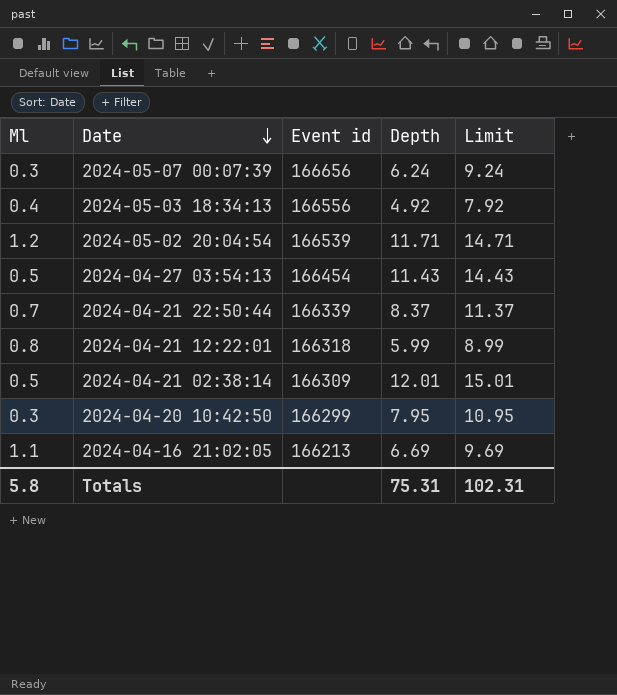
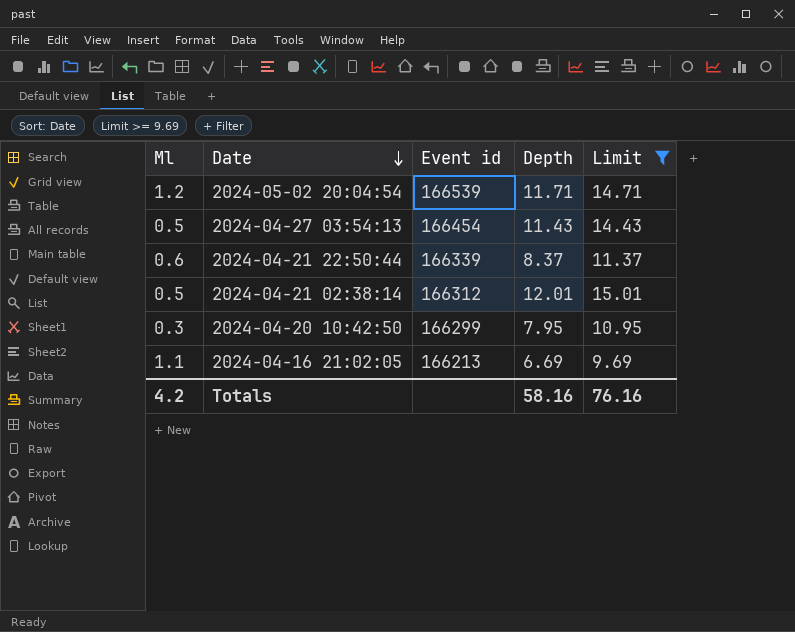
filter: none -> Limit >= 9.69
2024-04-21 22:50:44 | Ml: 0.7 -> 0.6
2024-04-21 02:38:14 | Event id: 166309 -> 166312
Totals | Ml: 5.8 -> 4.2
Totals | Depth: 75.31 -> 58.16
Totals | Limit: 102.31 -> 76.16

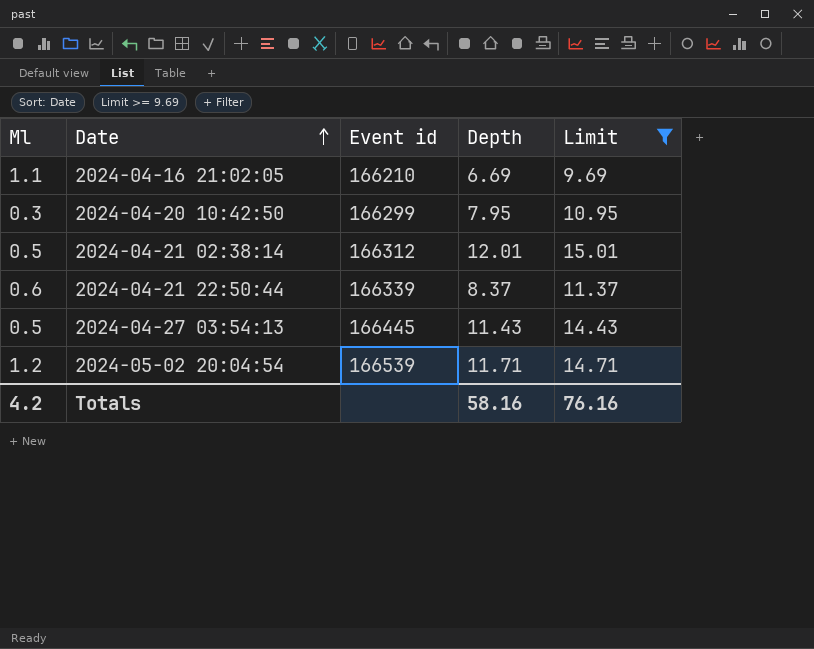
row order: Date descending -> Date ascending
2024-04-16 21:02:05 | Event id: 166213 -> 166210
2024-04-27 03:54:13 | Event id: 166454 -> 166445

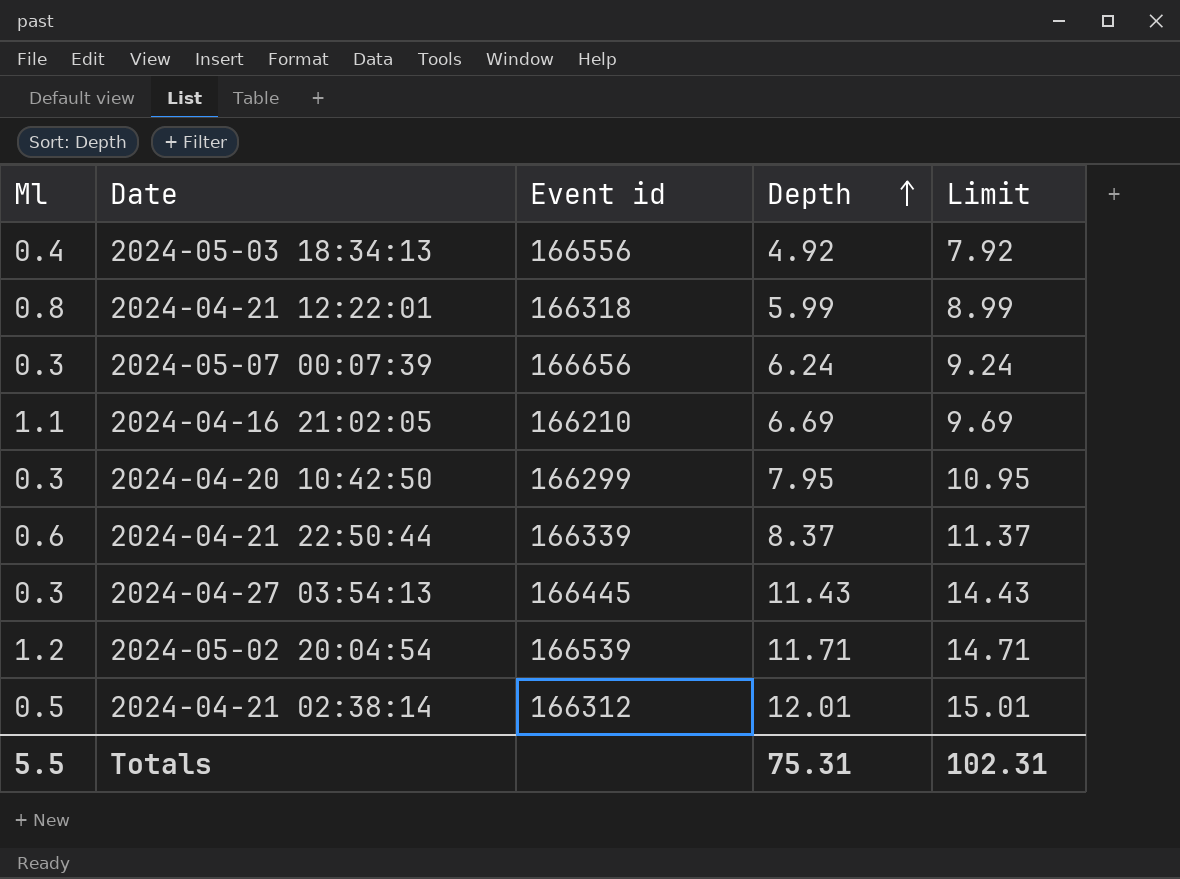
filter: Limit >= 9.69 -> none
row order: Date ascending -> Depth ascending
2024-04-27 03:54:13 | Ml: 0.5 -> 0.3
Totals | Ml: 4.2 -> 5.5
Totals | Depth: 58.16 -> 75.31
Totals | Limit: 76.16 -> 102.31

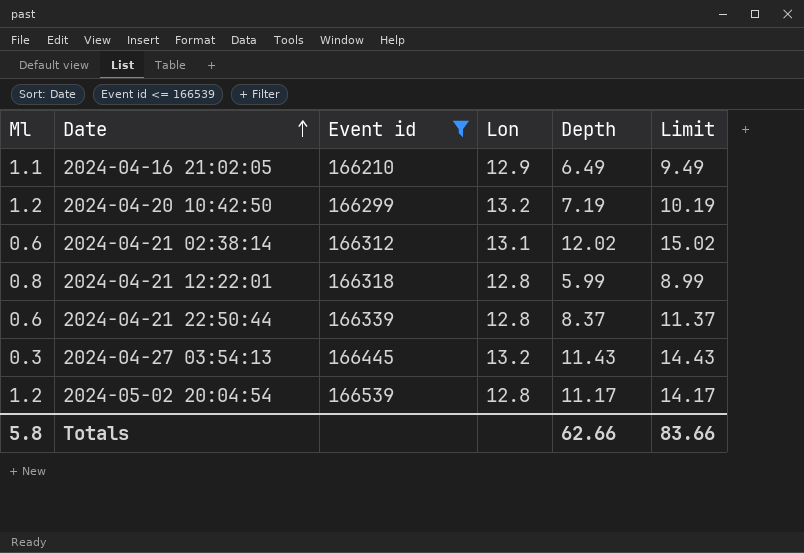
filter: none -> Event id <= 166539
row order: Depth ascending -> Date ascending
column Lon | position: none -> 4
2024-04-16 21:02:05 | Depth: 6.69 -> 6.49
2024-04-16 21:02:05 | Limit: 9.69 -> 9.49
2024-04-20 10:42:50 | Ml: 0.3 -> 1.2
2024-04-20 10:42:50 | Depth: 7.95 -> 7.19
2024-04-20 10:42:50 | Limit: 10.95 -> 10.19
2024-04-21 02:38:14 | Ml: 0.5 -> 0.6
2024-04-21 02:38:14 | Depth: 12.01 -> 12.02
2024-04-21 02:38:14 | Limit: 15.01 -> 15.02
2024-05-02 20:04:54 | Depth: 11.71 -> 11.17
2024-05-02 20:04:54 | Limit: 14.71 -> 14.17
Totals | Ml: 5.5 -> 5.8
Totals | Depth: 75.31 -> 62.66
Totals | Limit: 102.31 -> 83.66

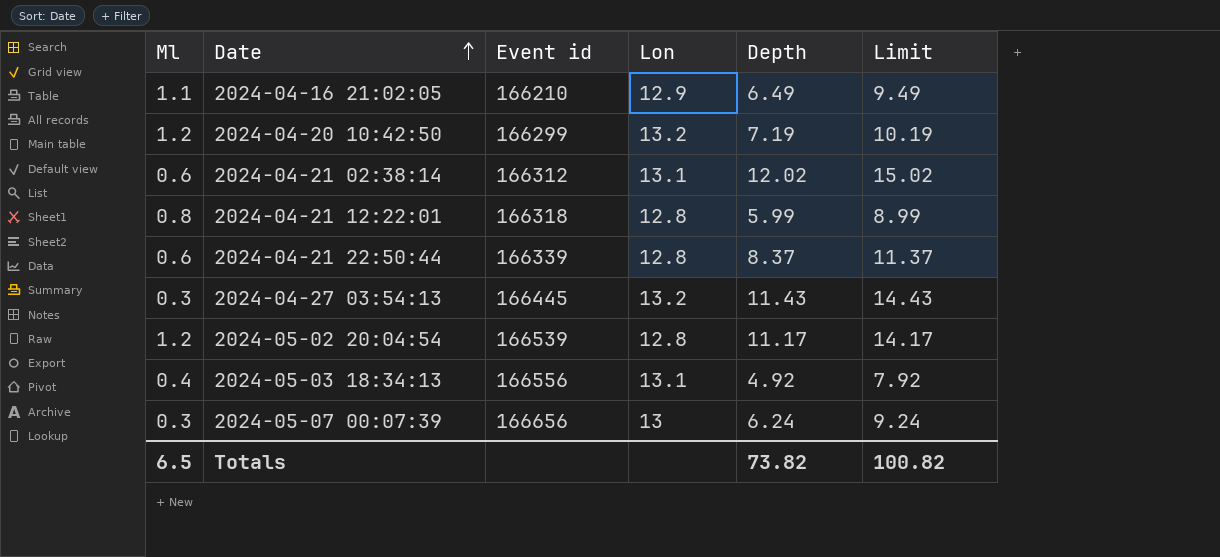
filter: Event id <= 166539 -> none
Totals | Ml: 5.8 -> 6.5
Totals | Depth: 62.66 -> 73.82
Totals | Limit: 83.66 -> 100.82

